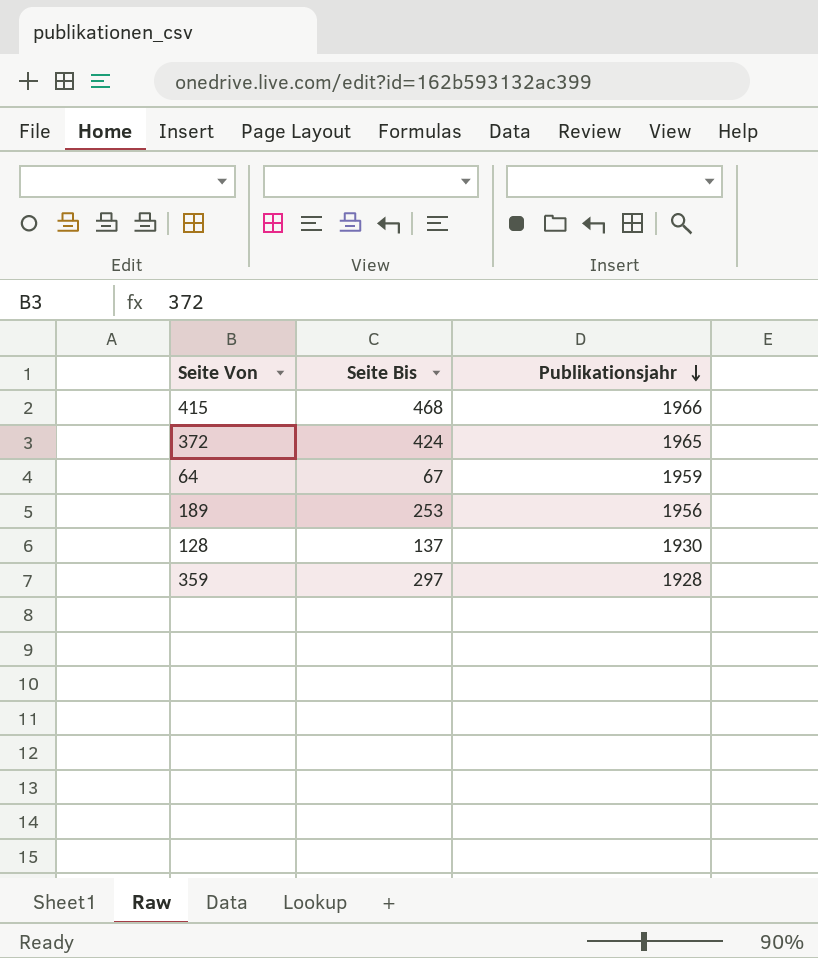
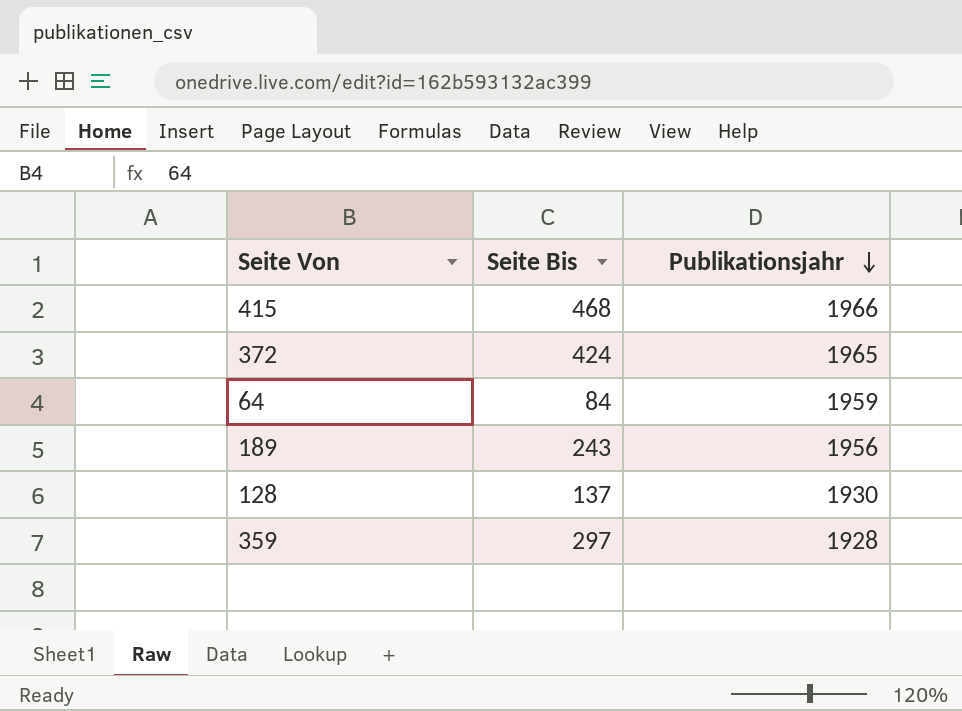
64 | Seite Bis: 67 -> 84
189 | Seite Bis: 253 -> 243

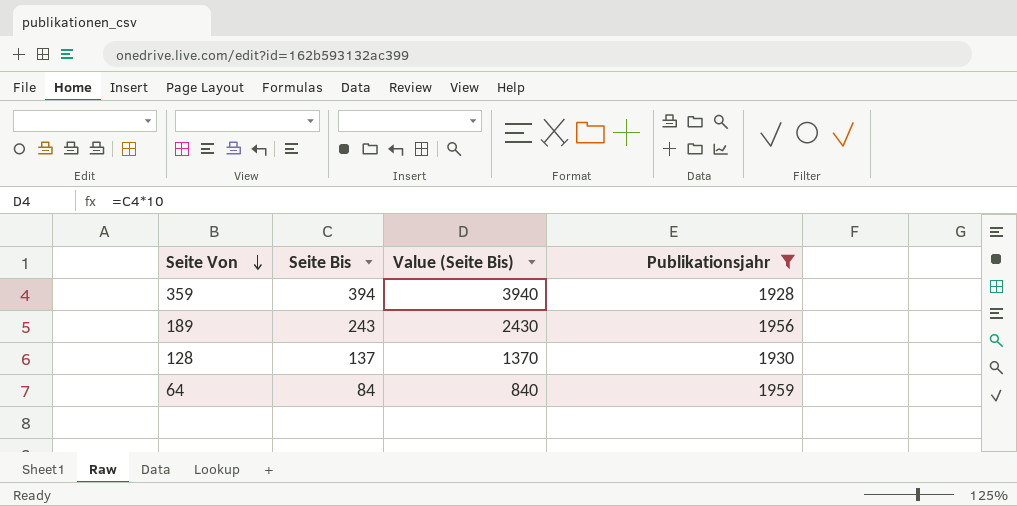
filter: none -> Publikationsjahr <= 1959
row order: Publikationsjahr descending -> Seite Von descending
column Value (Seite Bis) | formula: none -> [Seite Bis] * 10
359 | Seite Bis: 297 -> 394

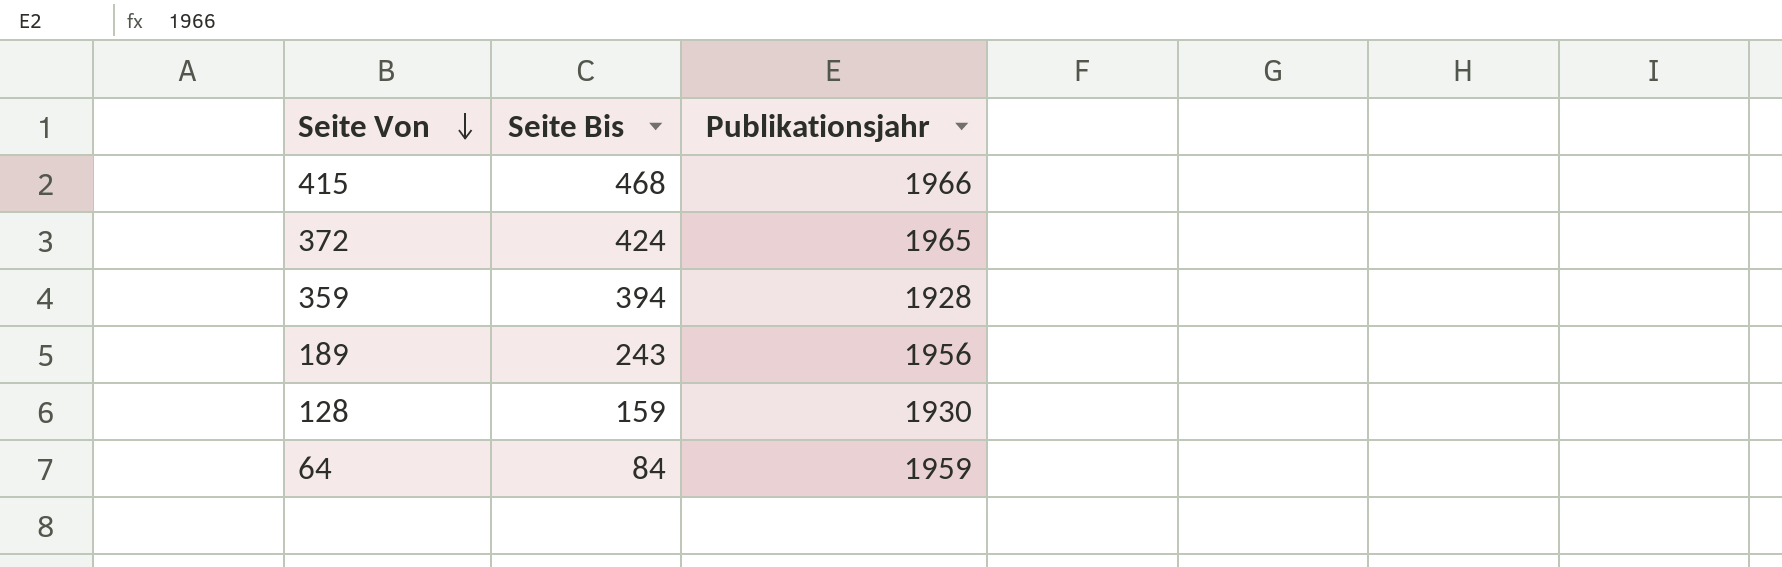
filter: Publikationsjahr <= 1959 -> none
column Value (Seite Bis) | formula: [Seite Bis] * 10 -> none
128 | Seite Bis: 137 -> 159

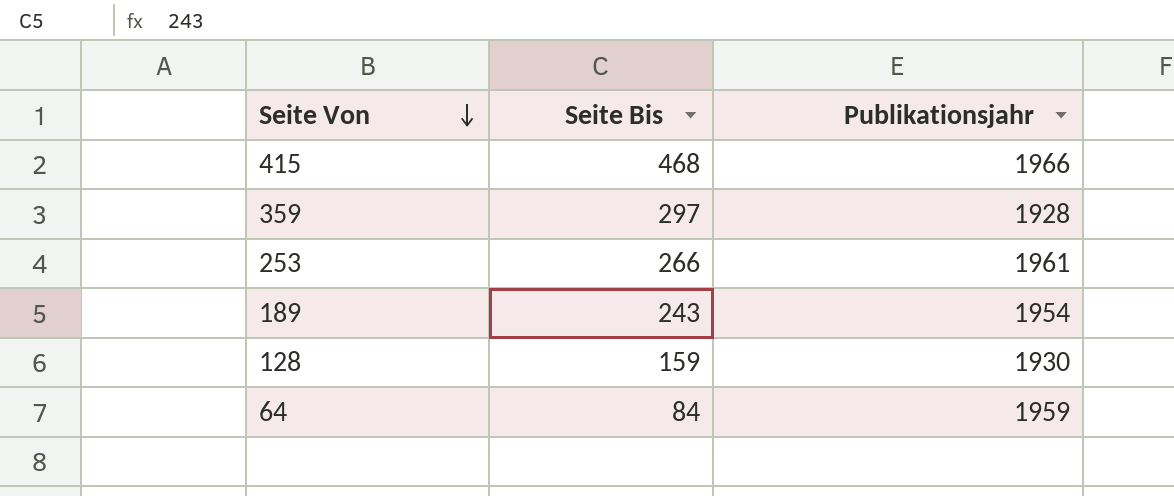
row 372: 424 | 1965 -> none
359 | Seite Bis: 394 -> 297
row 253: none -> 266 | 1961
189 | Publikationsjahr: 1956 -> 1954

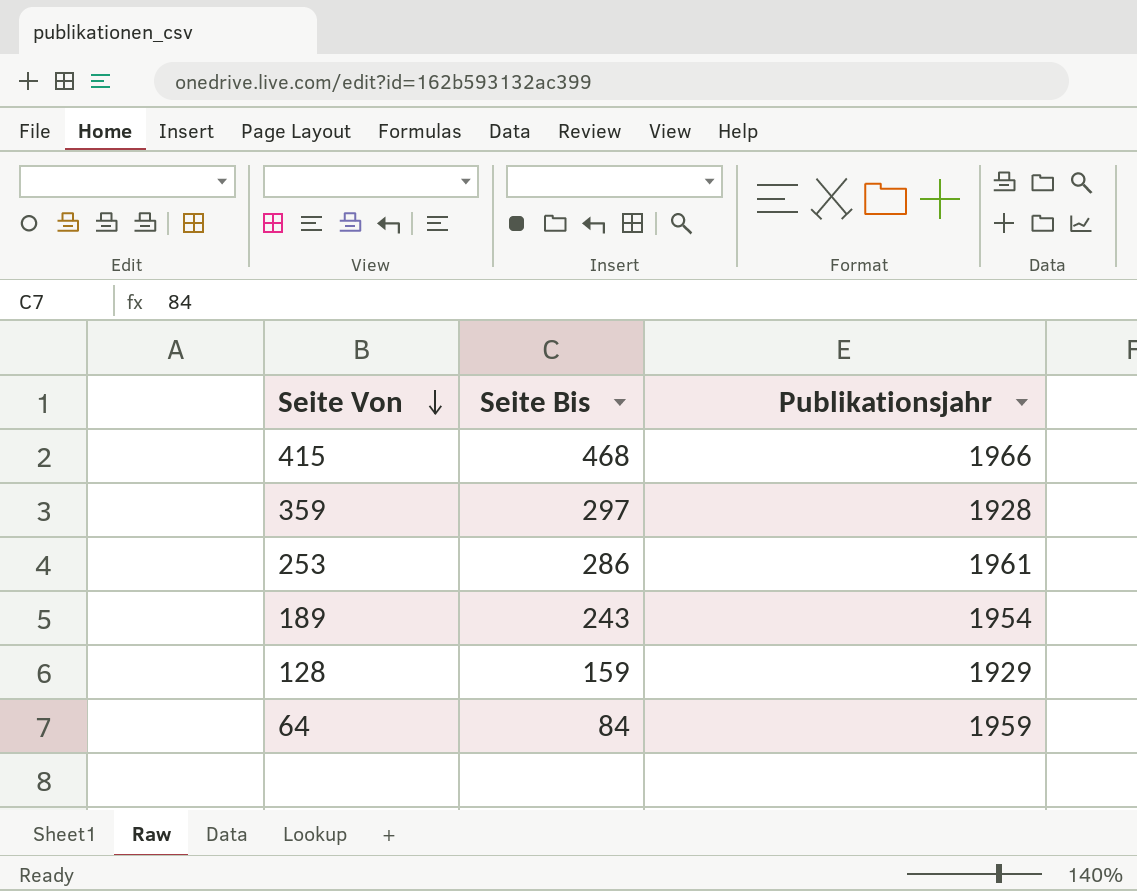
253 | Seite Bis: 266 -> 286
128 | Publikationsjahr: 1930 -> 1929

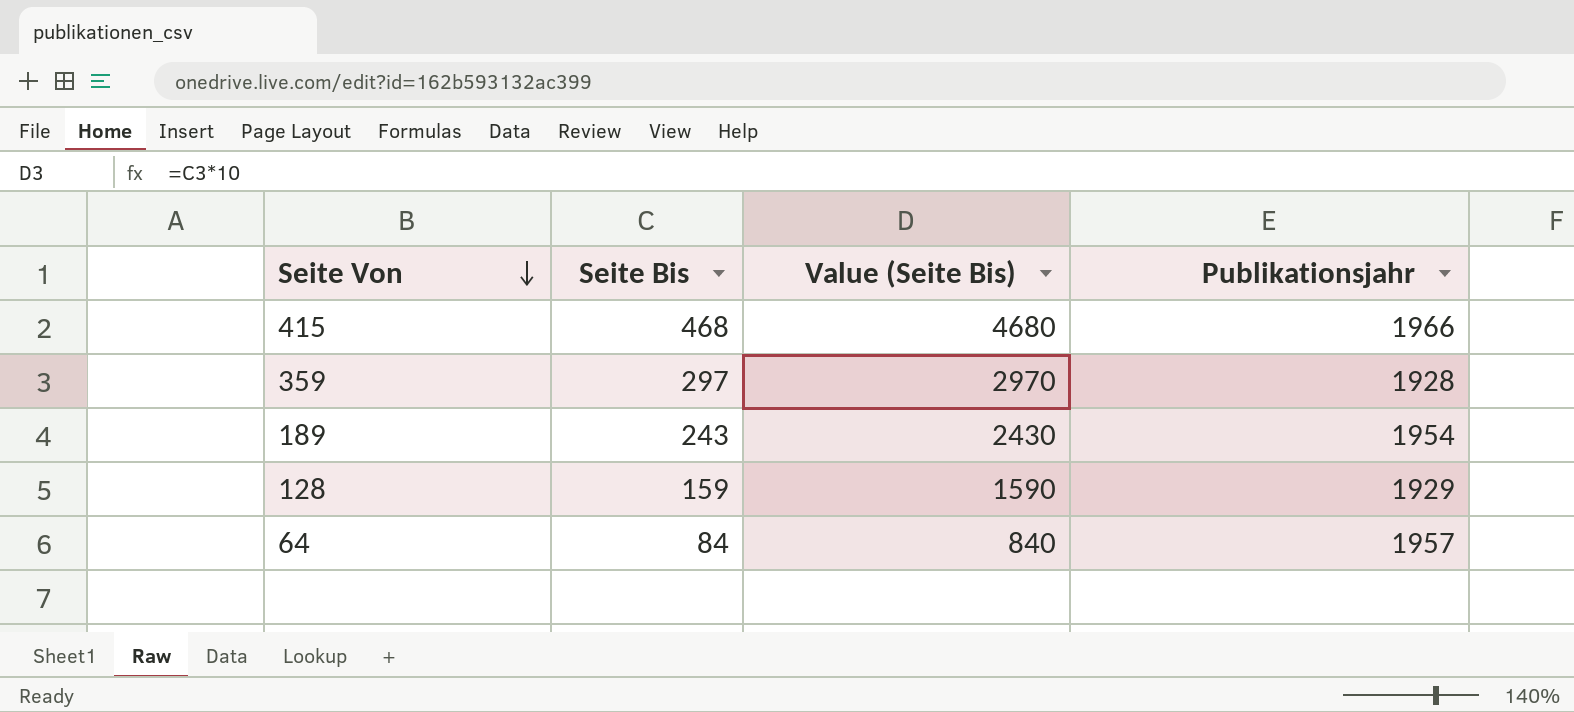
column Value (Seite Bis) | formula: none -> [Seite Bis] * 10
row 253: 286 | 1961 -> none
64 | Publikationsjahr: 1959 -> 1957

